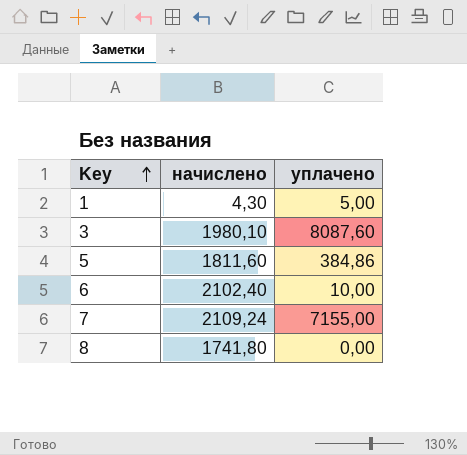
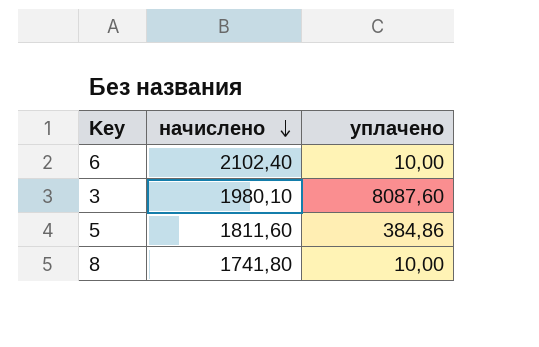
row order: Key ascending -> начислено descending
row 1: 4,30 | 5,00 -> none
row 7: 2109,24 | 7155,00 -> none
8 | уплачено: 0,00 -> 10,00

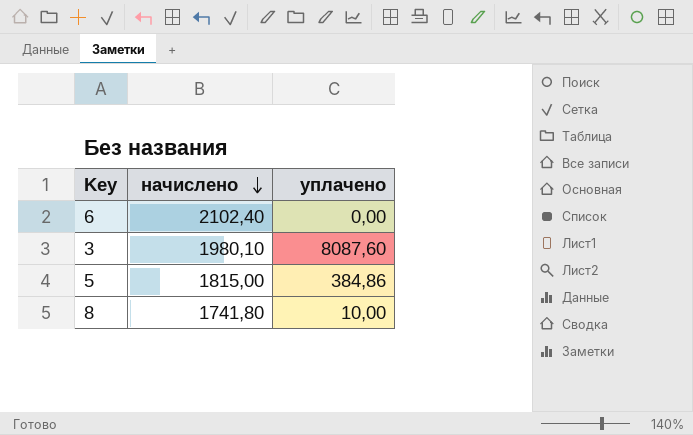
6 | уплачено: 10,00 -> 0,00
5 | начислено: 1811,60 -> 1815,00

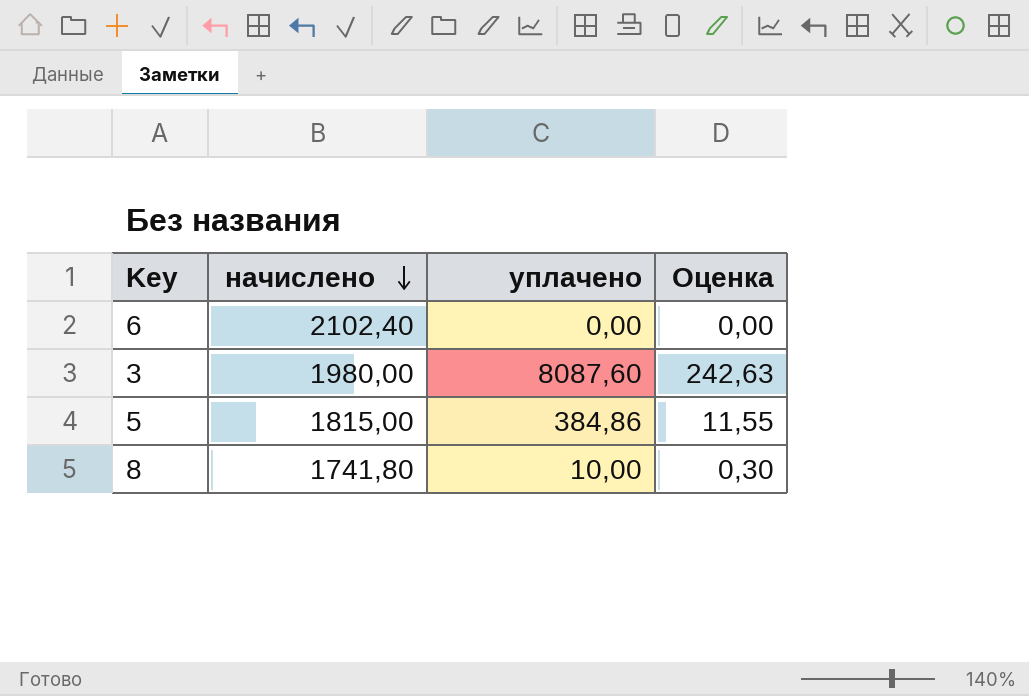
column Оценка | formula: none -> [уплачено] * 0,03
3 | начислено: 1980,10 -> 1980,00

